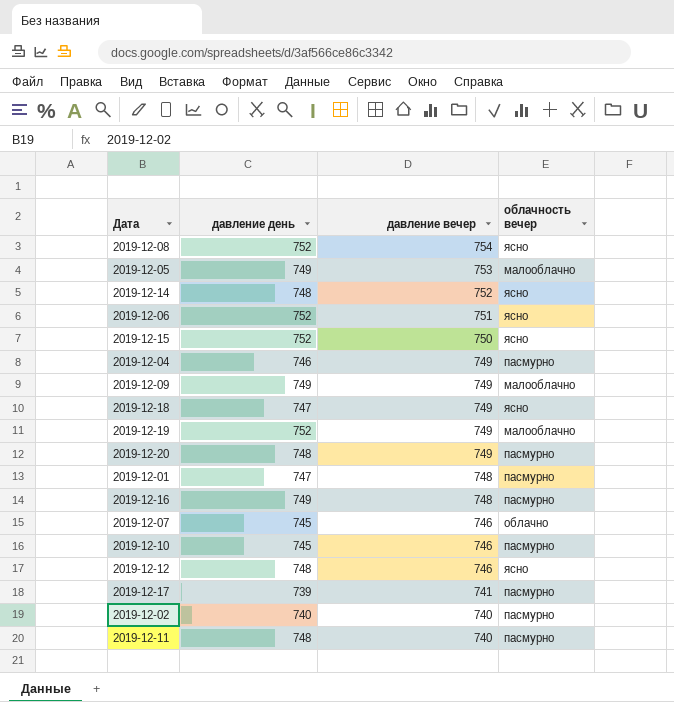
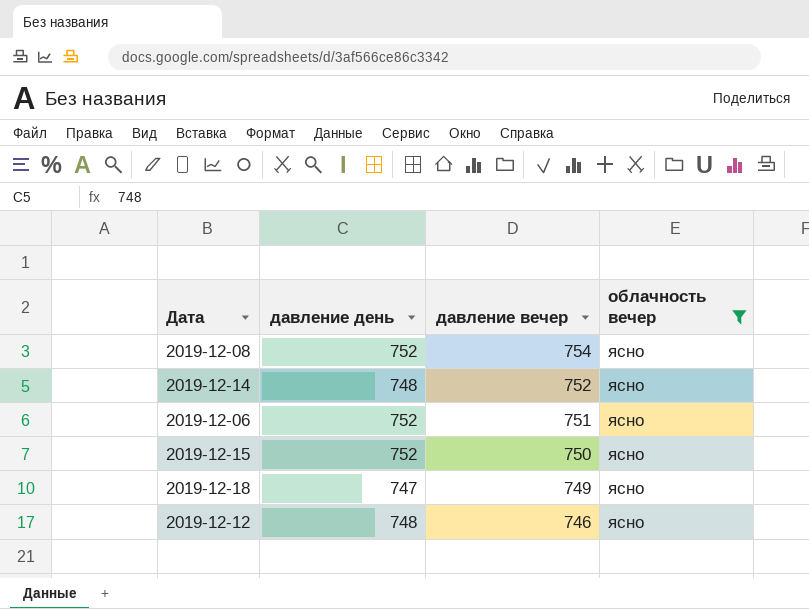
filter: none -> облачность вечер = ясно

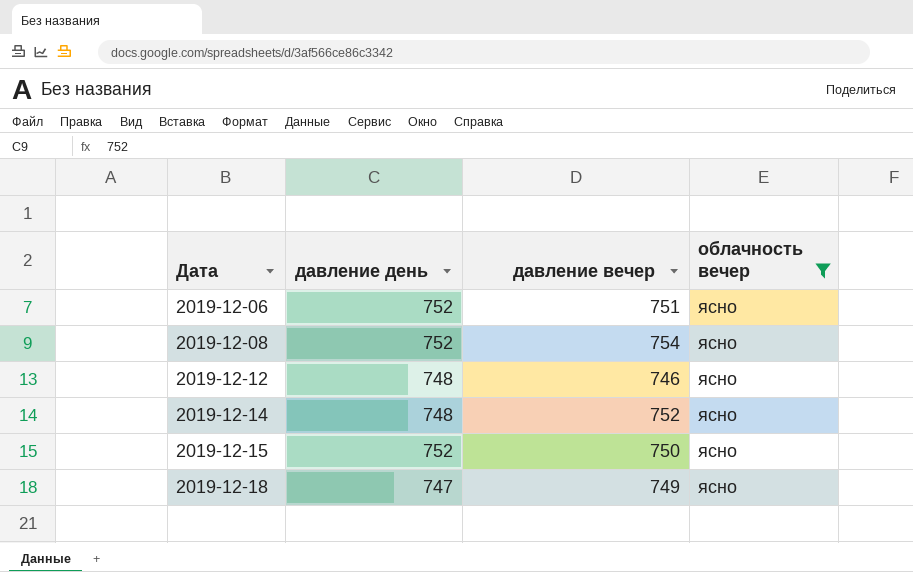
row order: давление вечер descending -> Дата ascending

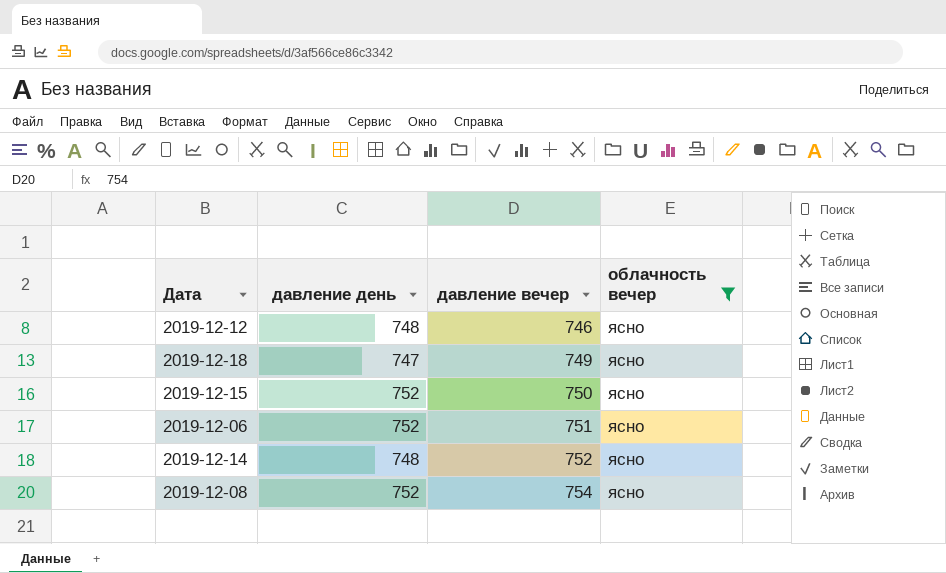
row order: Дата ascending -> давление вечер ascending

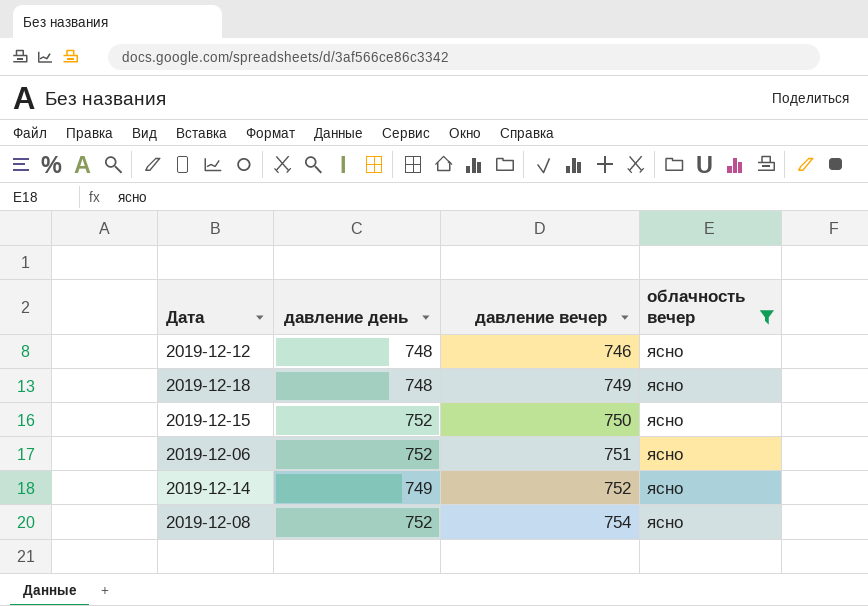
2019-12-18 | давление день: 747 -> 748
2019-12-14 | давление день: 748 -> 749

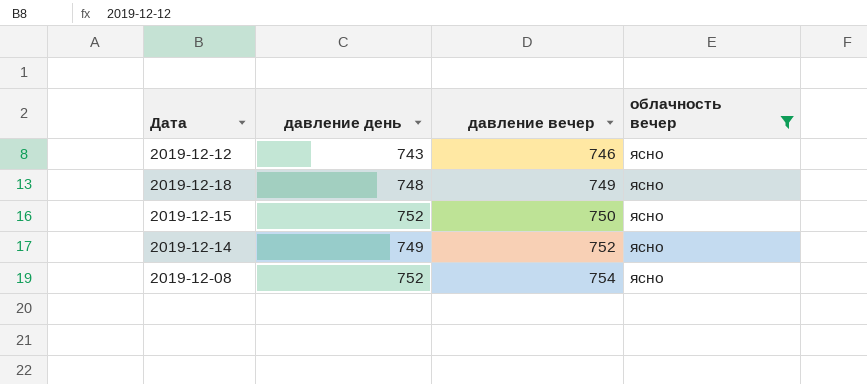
row 2019-12-06: 752 | 751 | ясно -> none
2019-12-12 | давление день: 748 -> 743

